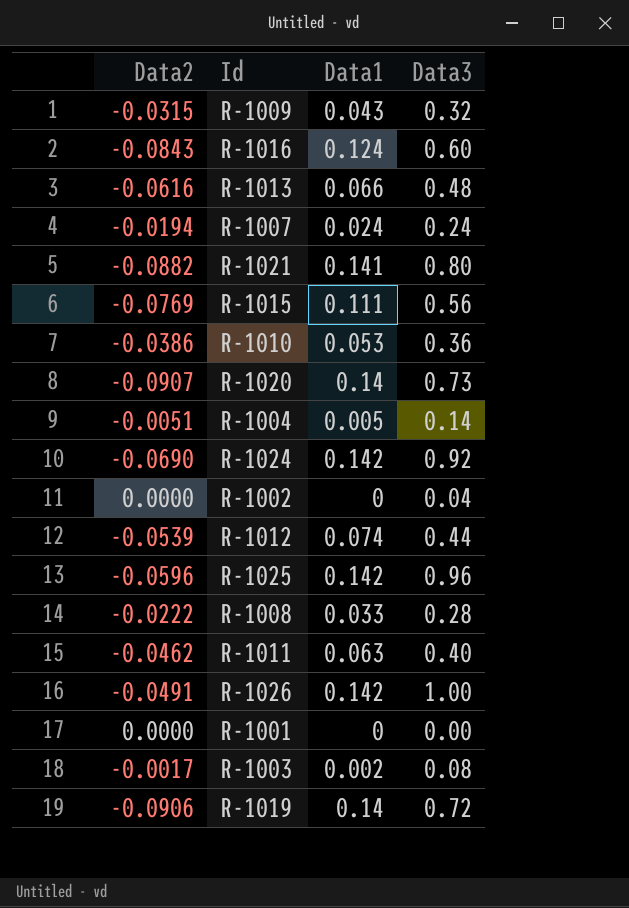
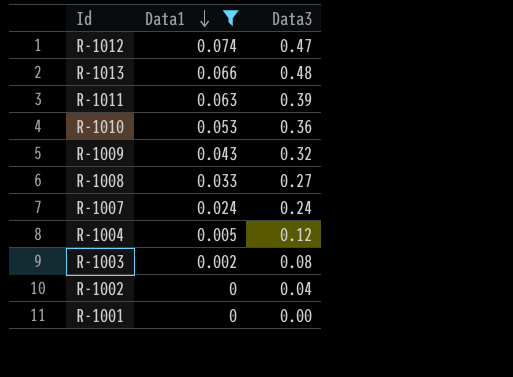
filter: none -> Data1 <= 0.074
row order: none -> Data1 descending
column Data2 | position: 1 -> none
R-1012 | Data3: 0.44 -> 0.47
R-1011 | Data3: 0.40 -> 0.39
R-1008 | Data3: 0.28 -> 0.27
R-1004 | Data3: 0.14 -> 0.12

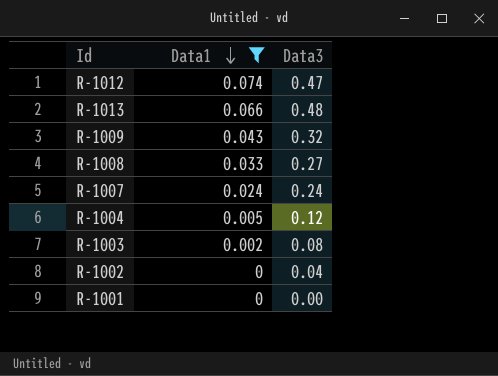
row R-1011: 0.063 | 0.39 -> none
row R-1010: 0.053 | 0.36 -> none

